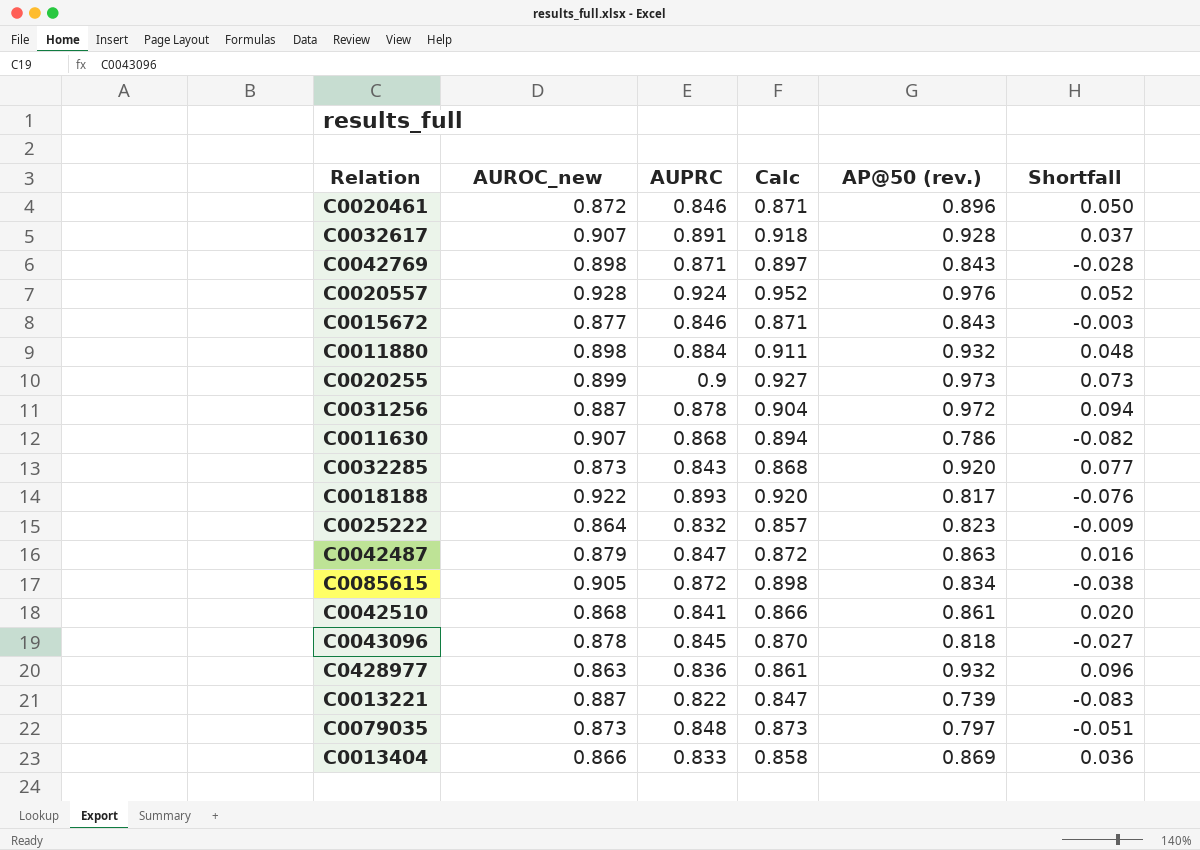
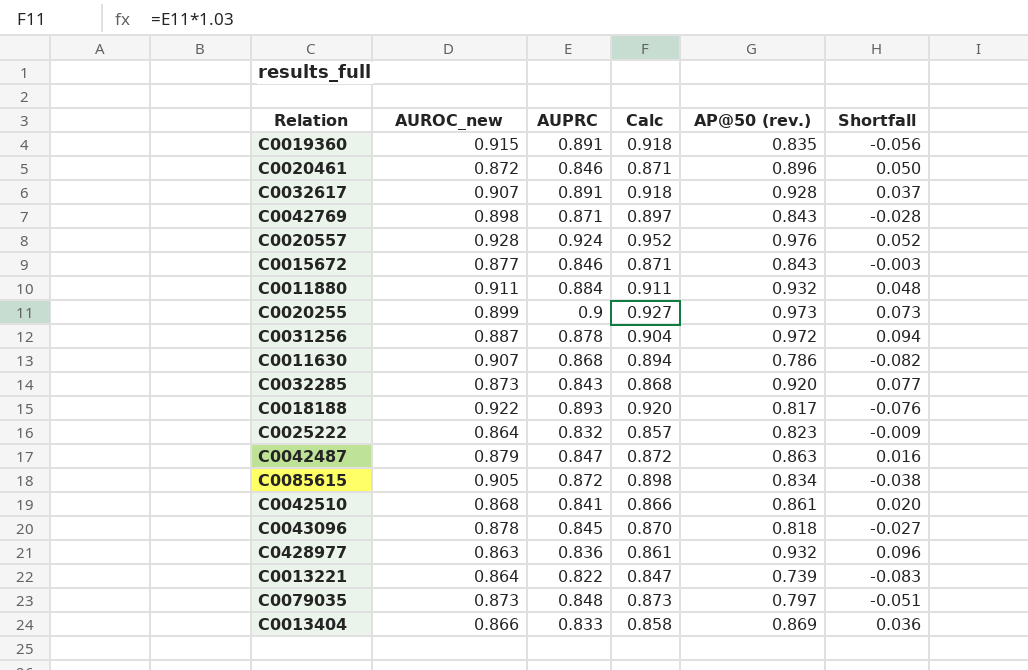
row C0019360: none -> 0.915 | 0.891 | 0.918 | 0.835 | -0.056
C0011880 | AUROC_new: 0.898 -> 0.911
C0013221 | AUROC_new: 0.887 -> 0.864

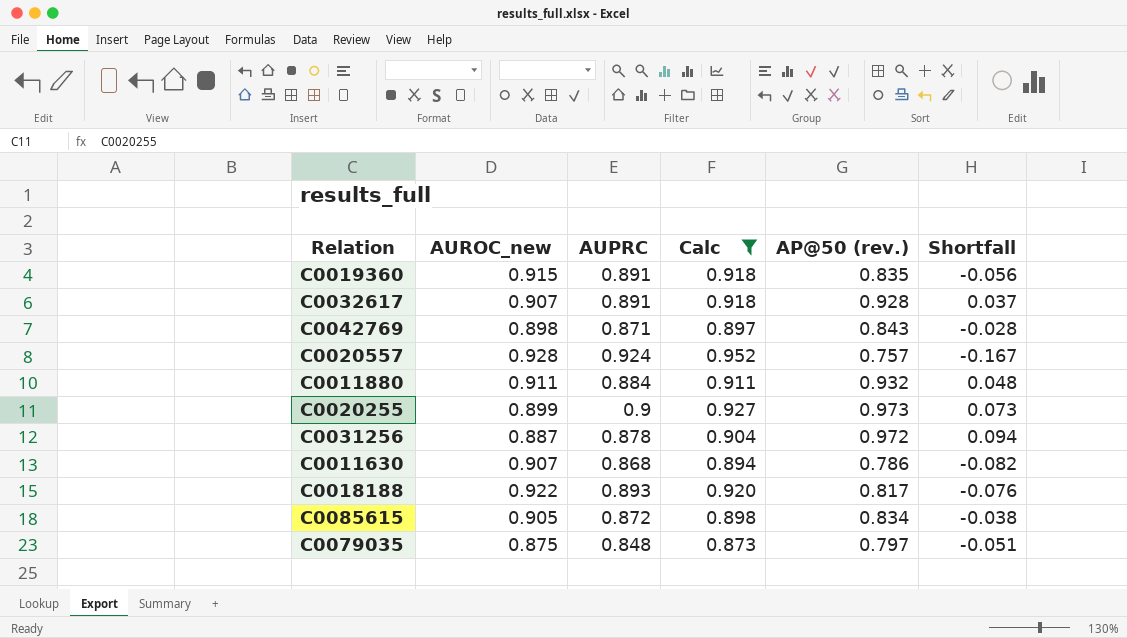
filter: none -> Calc >= 0.873
C0020557 | AP@50 (rev.): 0.976 -> 0.757
C0020557 | Shortfall: 0.052 -> -0.167
C0079035 | AUROC_new: 0.873 -> 0.875

